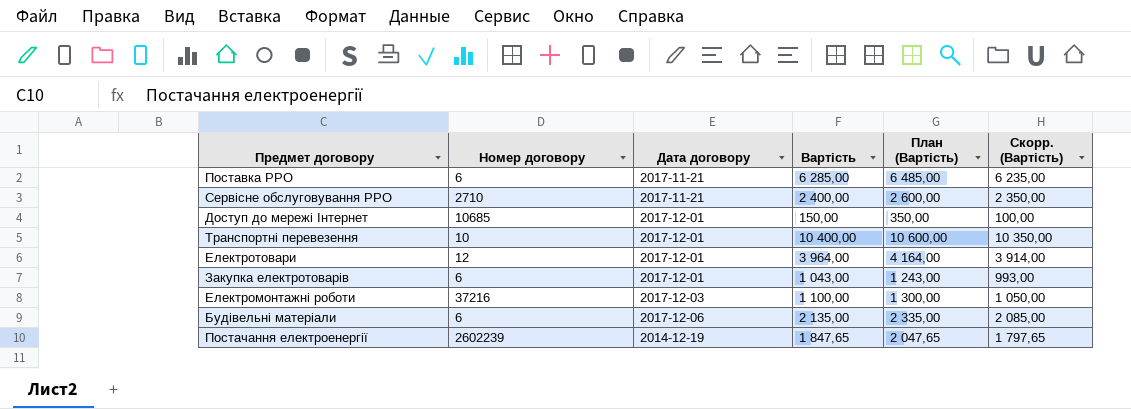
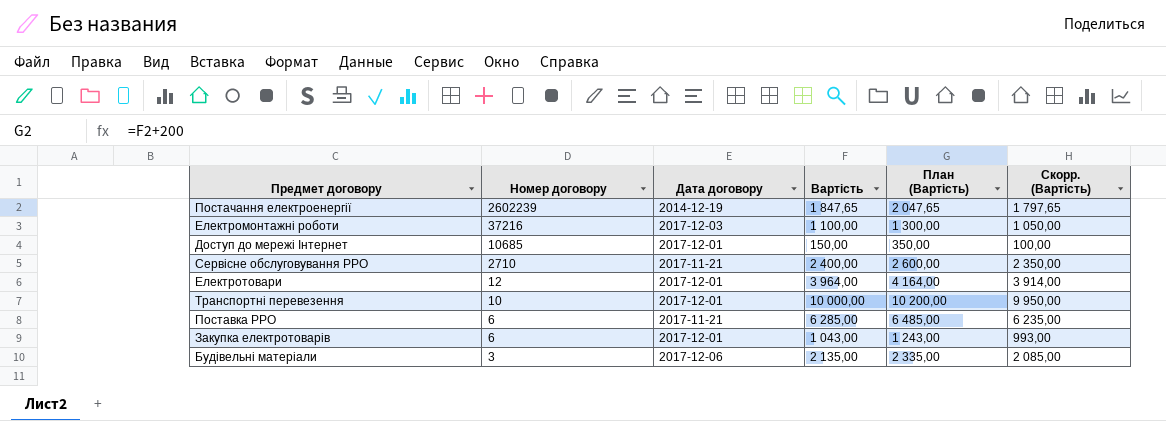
row order: none -> Номер договору descending
Транспортні перевезення | Вартість: 10 400,00 -> 10 000,00
Транспортні перевезення | План (Вартість): 10 600,00 -> 10 200,00
Транспортні перевезення | Скорр. (Вартість): 10 350,00 -> 9 950,00
Будівельні матеріали | Номер договору: 6 -> 3

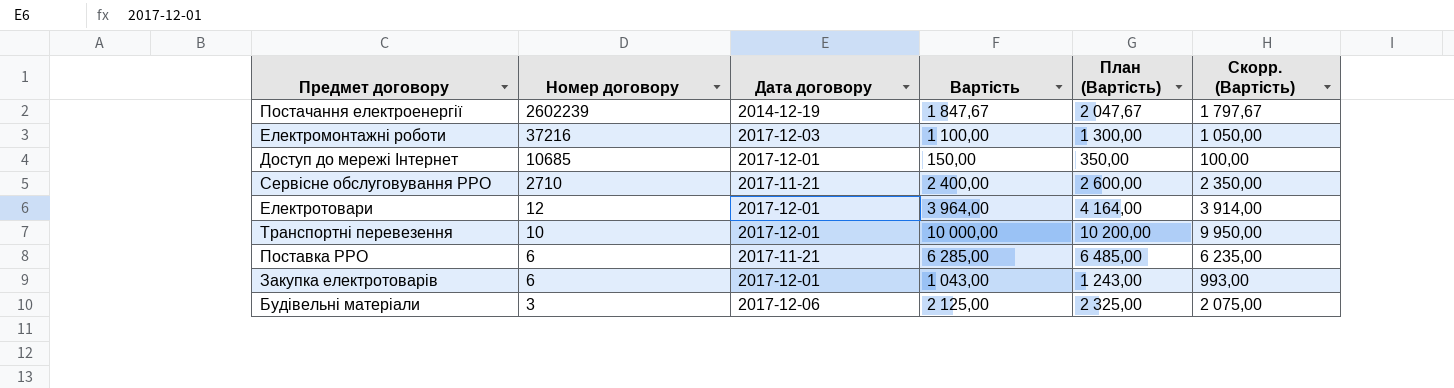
Постачання електроенергії | Вартість: 1 847,65 -> 1 847,67
Постачання електроенергії | План (Вартість): 2 047,65 -> 2 047,67
Постачання електроенергії | Скорр. (Вартість): 1 797,65 -> 1 797,67
Будівельні матеріали | Вартість: 2 135,00 -> 2 125,00
Будівельні матеріали | План (Вартість): 2 335,00 -> 2 325,00
Будівельні матеріали | Скорр. (Вартість): 2 085,00 -> 2 075,00

